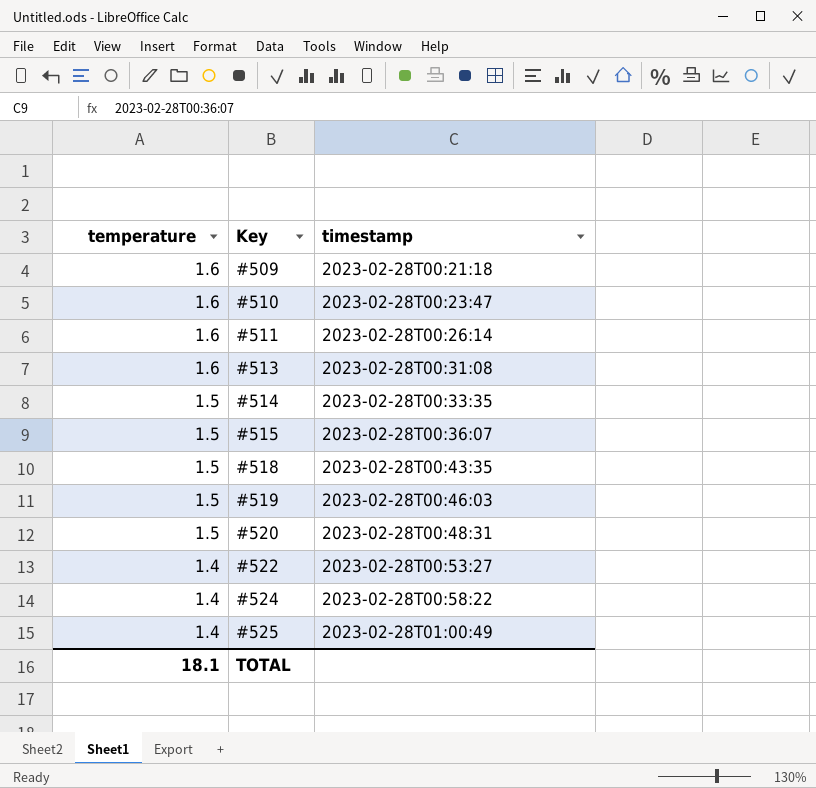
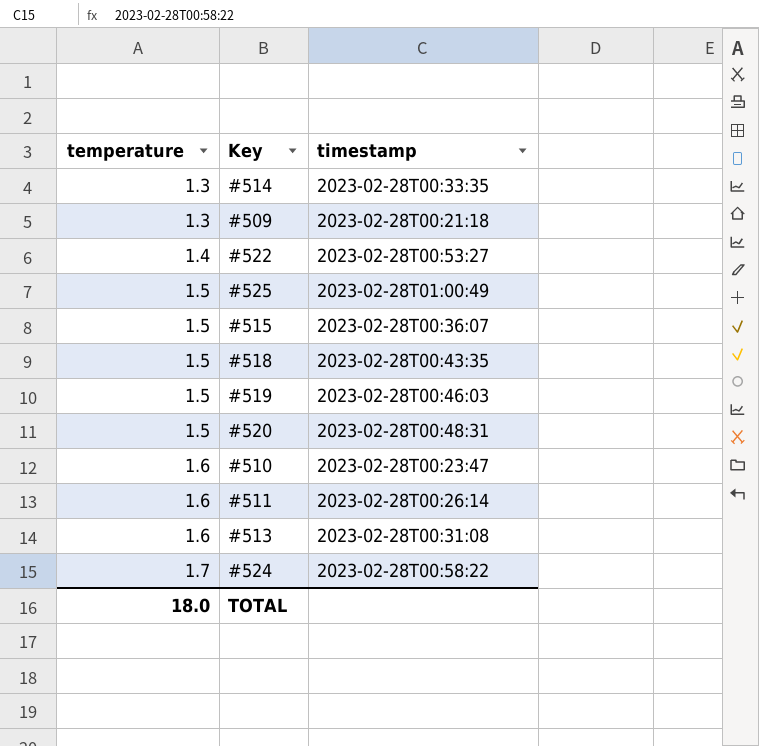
row order: temperature descending -> temperature ascending
#514 | temperature: 1.5 -> 1.3
#509 | temperature: 1.6 -> 1.3
#525 | temperature: 1.4 -> 1.5
#524 | temperature: 1.4 -> 1.7
TOTAL | temperature: 18.1 -> 18.0

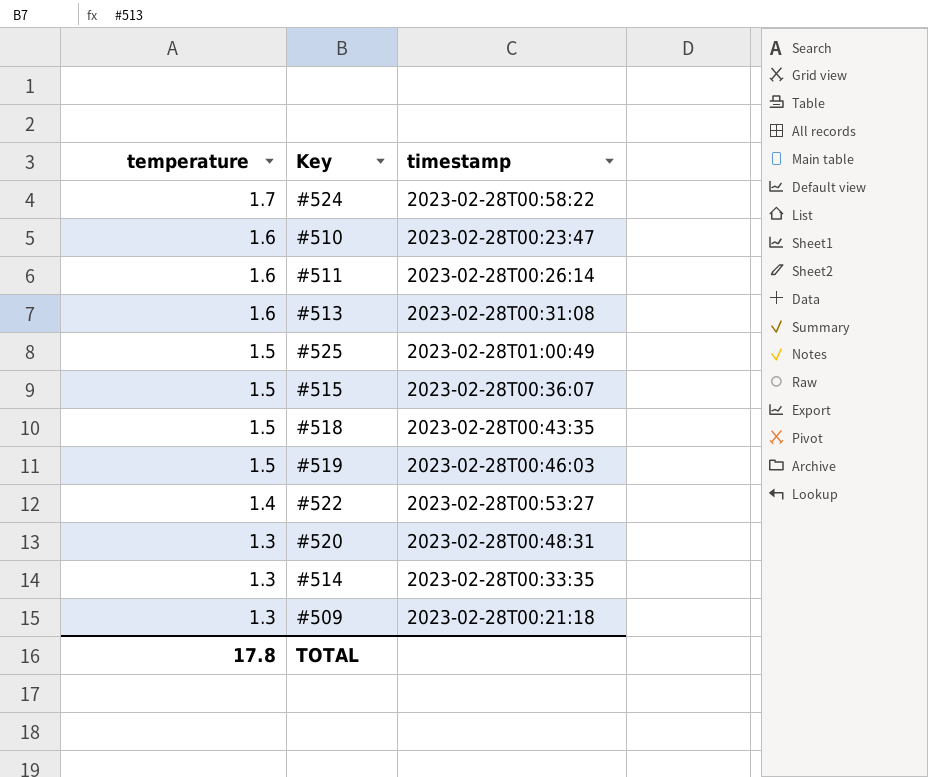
row order: temperature ascending -> temperature descending
#520 | temperature: 1.5 -> 1.3
TOTAL | temperature: 18.0 -> 17.8

